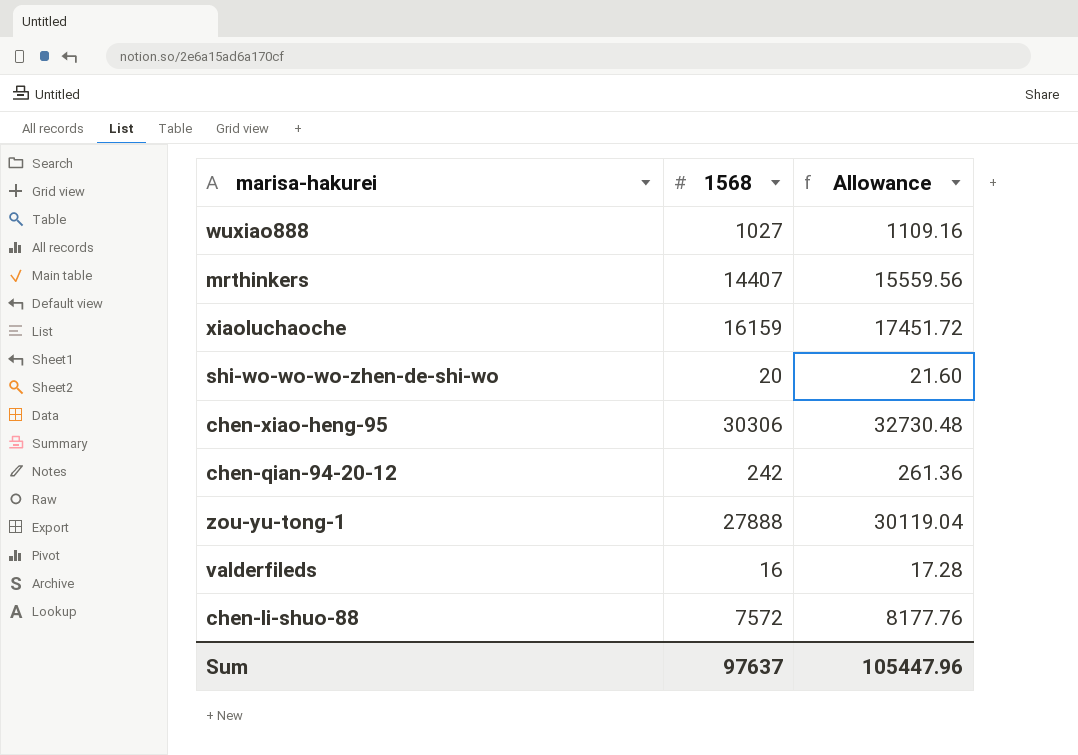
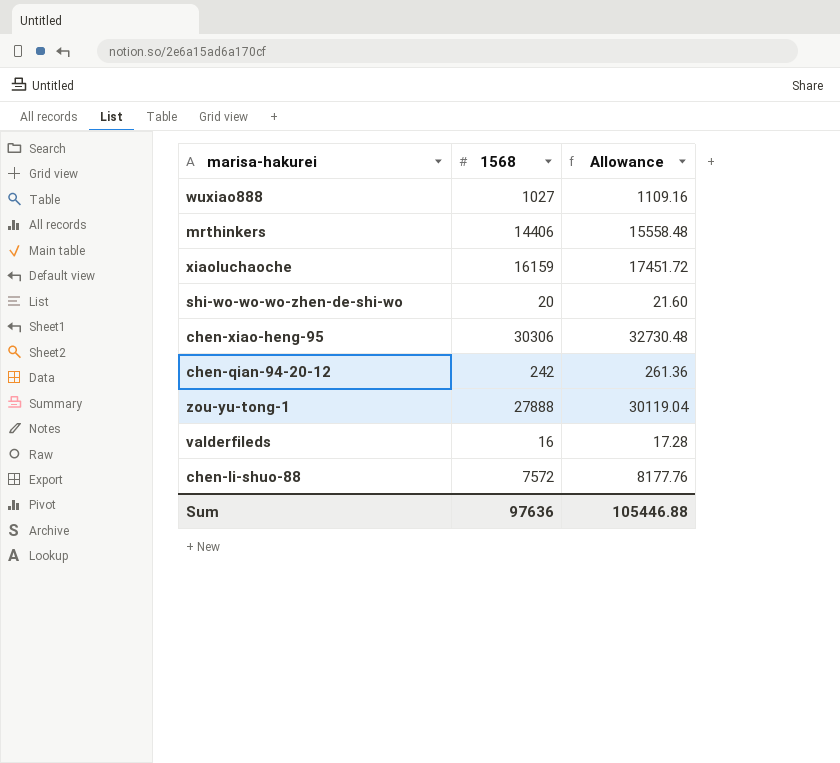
mrthinkers | 1568: 14407 -> 14406
mrthinkers | Allowance: 15559.56 -> 15558.48
Sum | 1568: 97637 -> 97636
Sum | Allowance: 105447.96 -> 105446.88

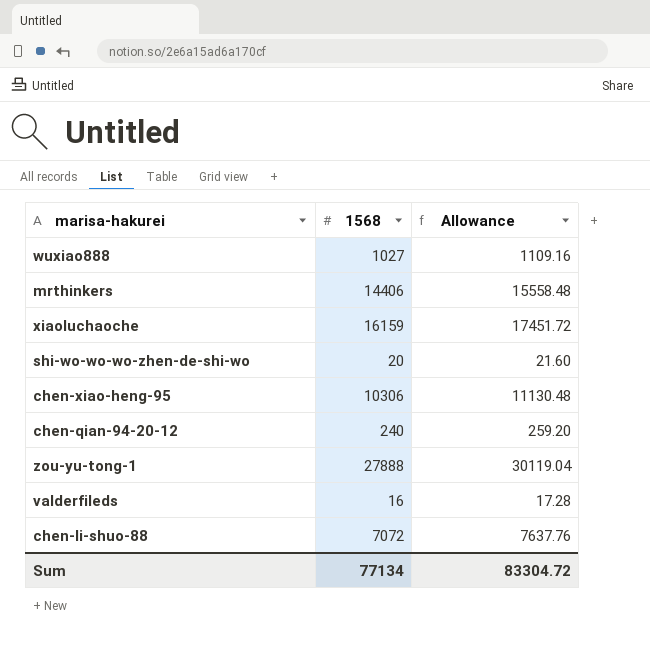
chen-xiao-heng-95 | 1568: 30306 -> 10306
chen-xiao-heng-95 | Allowance: 32730.48 -> 11130.48
chen-qian-94-20-12 | 1568: 242 -> 240
chen-qian-94-20-12 | Allowance: 261.36 -> 259.20
chen-li-shuo-88 | 1568: 7572 -> 7072
chen-li-shuo-88 | Allowance: 8177.76 -> 7637.76
Sum | 1568: 97636 -> 77134
Sum | Allowance: 105446.88 -> 83304.72

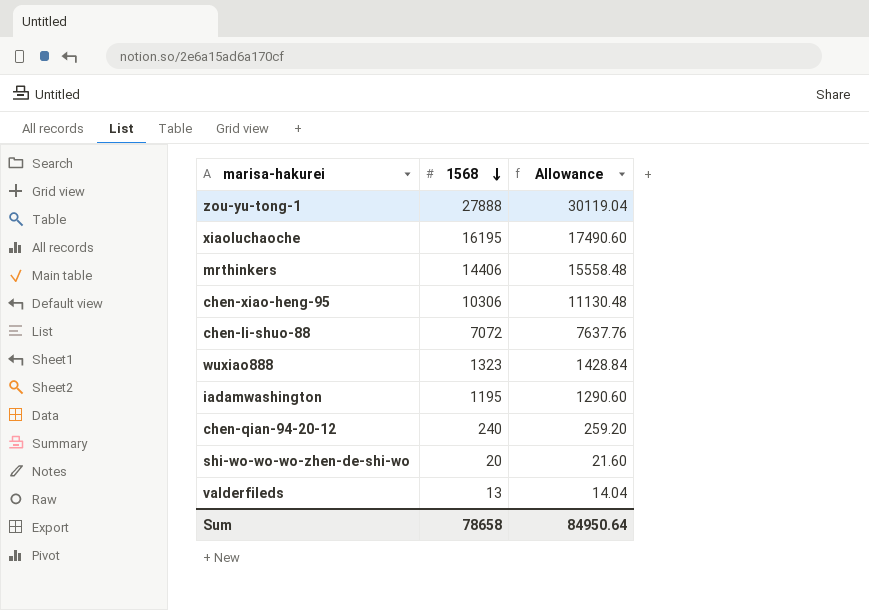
row order: none -> 1568 descending
xiaoluchaoche | 1568: 16159 -> 16195
xiaoluchaoche | Allowance: 17451.72 -> 17490.60
wuxiao888 | 1568: 1027 -> 1323
wuxiao888 | Allowance: 1109.16 -> 1428.84
row iadamwashington: none -> 1195 | 1290.60
valderfileds | 1568: 16 -> 13
valderfileds | Allowance: 17.28 -> 14.04
Sum | 1568: 77134 -> 78658
Sum | Allowance: 83304.72 -> 84950.64

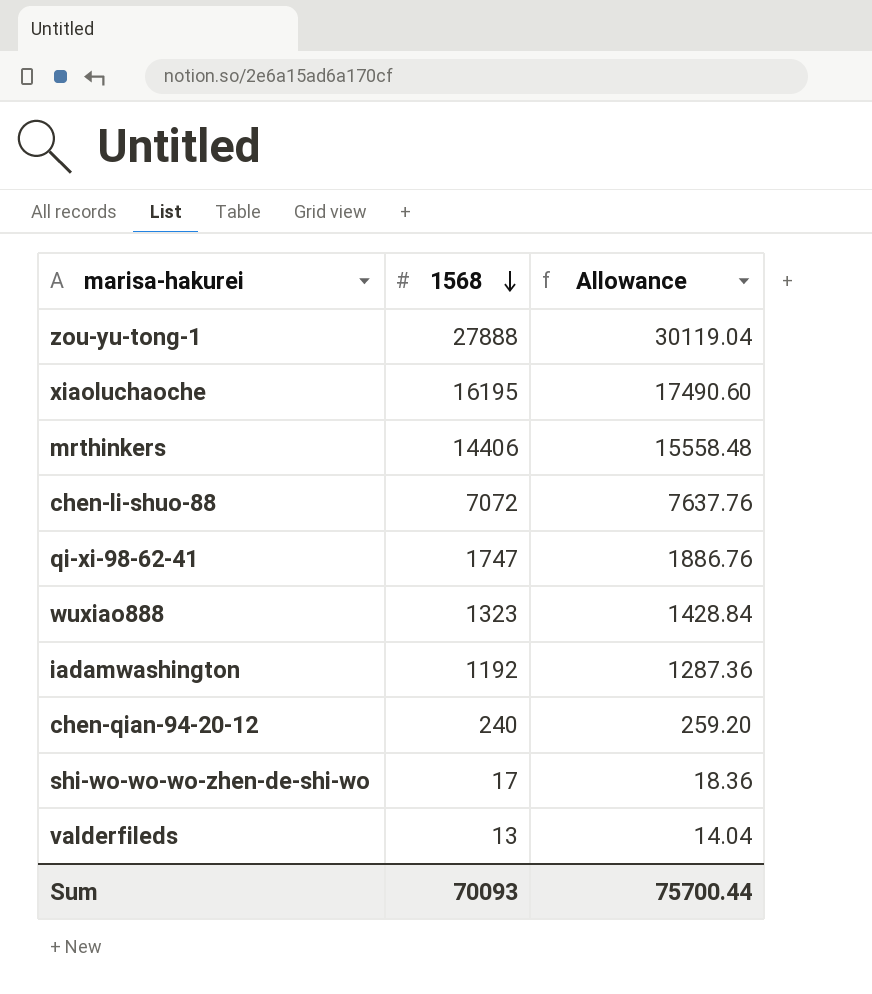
row chen-xiao-heng-95: 10306 | 11130.48 -> none
row qi-xi-98-62-41: none -> 1747 | 1886.76
iadamwashington | 1568: 1195 -> 1192
iadamwashington | Allowance: 1290.60 -> 1287.36
shi-wo-wo-wo-zhen-de-shi-wo | 1568: 20 -> 17
shi-wo-wo-wo-zhen-de-shi-wo | Allowance: 21.60 -> 18.36
Sum | 1568: 78658 -> 70093
Sum | Allowance: 84950.64 -> 75700.44

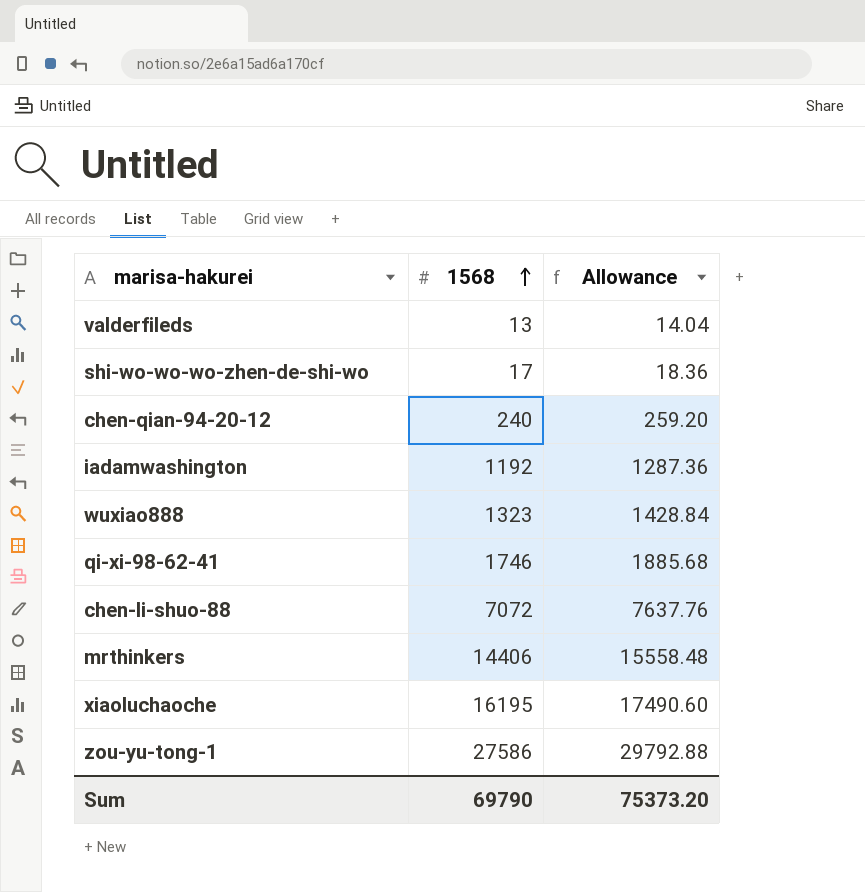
row order: 1568 descending -> 1568 ascending
qi-xi-98-62-41 | 1568: 1747 -> 1746
qi-xi-98-62-41 | Allowance: 1886.76 -> 1885.68
zou-yu-tong-1 | 1568: 27888 -> 27586
zou-yu-tong-1 | Allowance: 30119.04 -> 29792.88
Sum | 1568: 70093 -> 69790
Sum | Allowance: 75700.44 -> 75373.20

